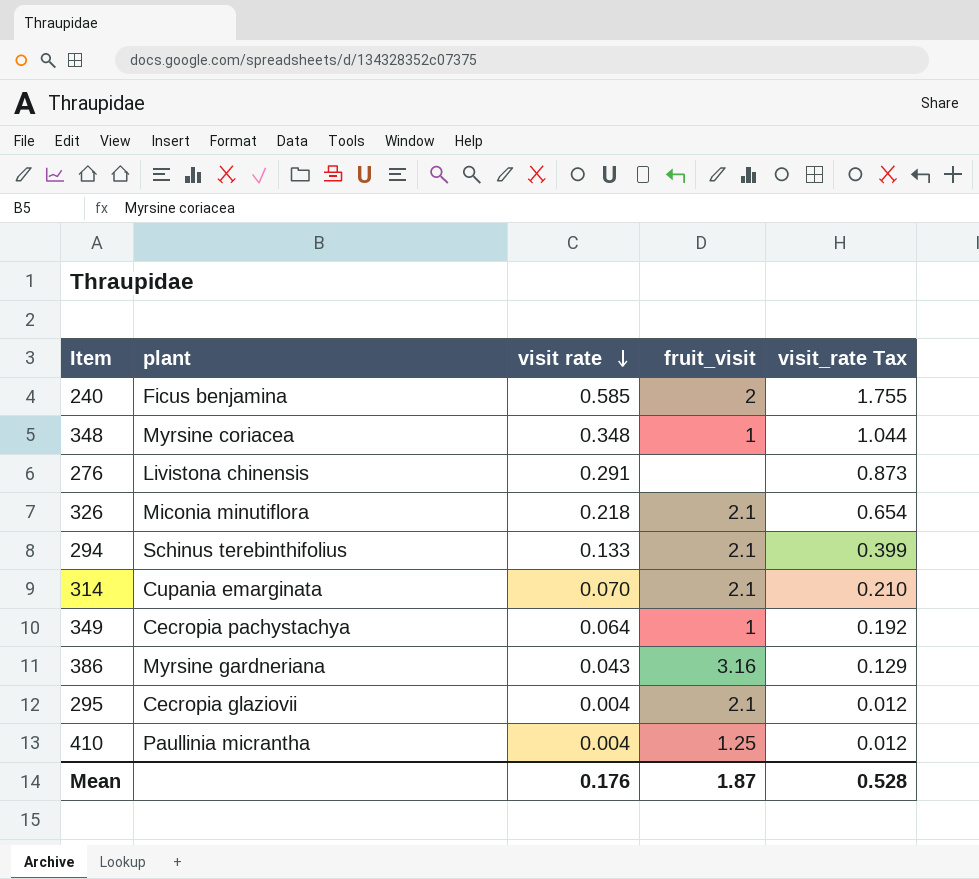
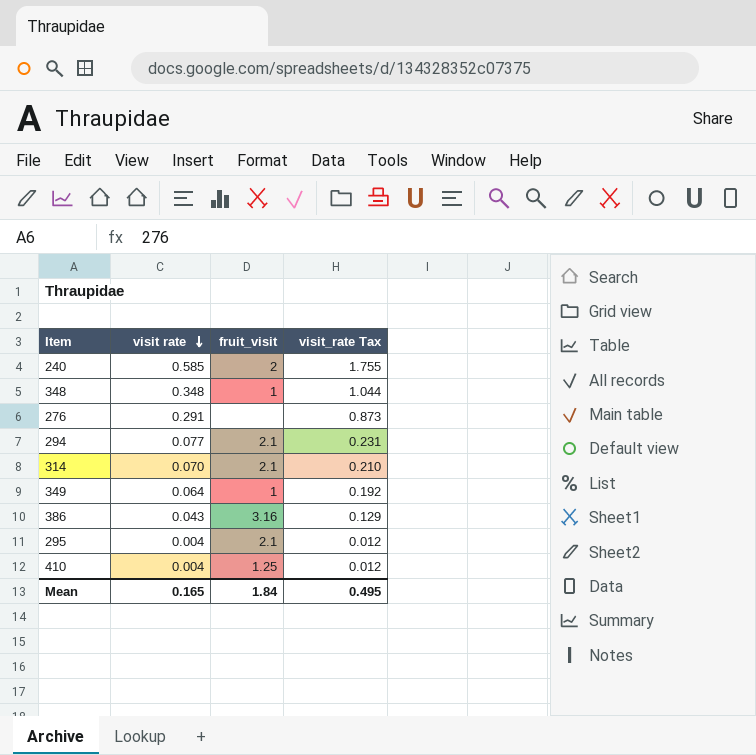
column plant | position: 2 -> none
row 326: Miconia minutiflora | 0.218 | 2.1 | 0.654 -> none
294 | visit rate: 0.133 -> 0.077
294 | visit_rate Tax: 0.399 -> 0.231
Mean | visit rate: 0.176 -> 0.165
Mean | fruit_visit: 1.87 -> 1.84
Mean | visit_rate Tax: 0.528 -> 0.495

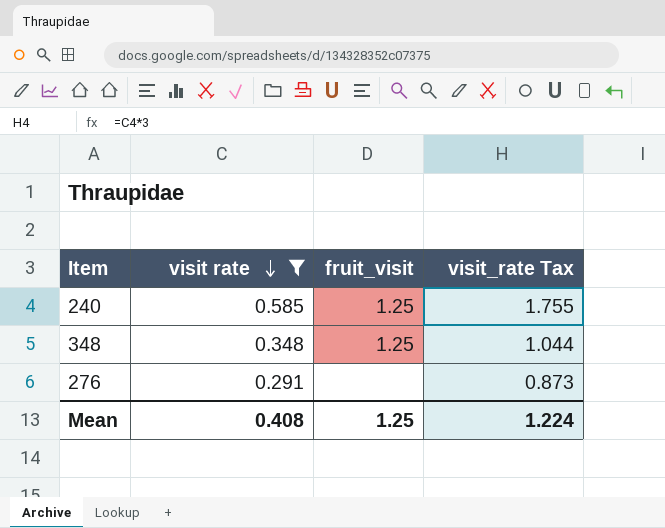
filter: none -> visit rate >= 0.291
240 | fruit_visit: 2 -> 1.25
348 | fruit_visit: 1 -> 1.25
Mean | visit rate: 0.165 -> 0.408
Mean | fruit_visit: 1.84 -> 1.25
Mean | visit_rate Tax: 0.495 -> 1.224

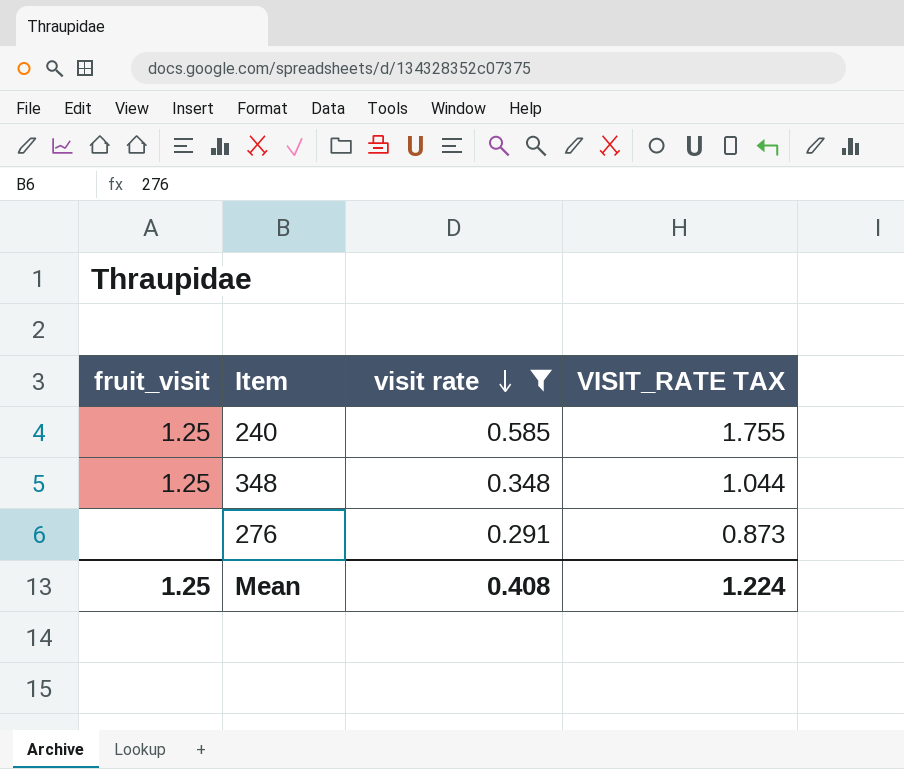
column fruit_visit | position: 3 -> 1
column name: visit_rate Tax -> VISIT_RATE TAX

